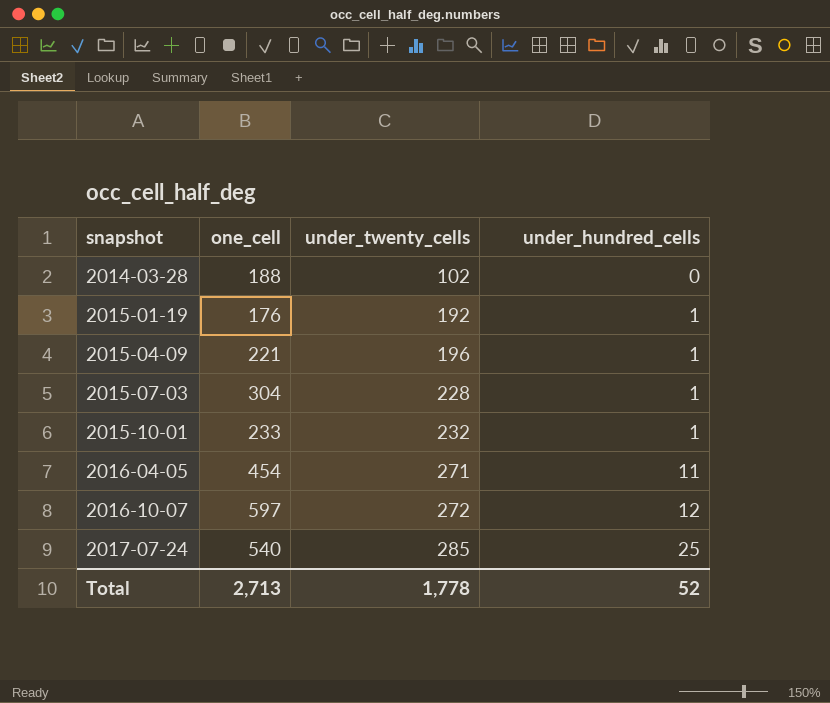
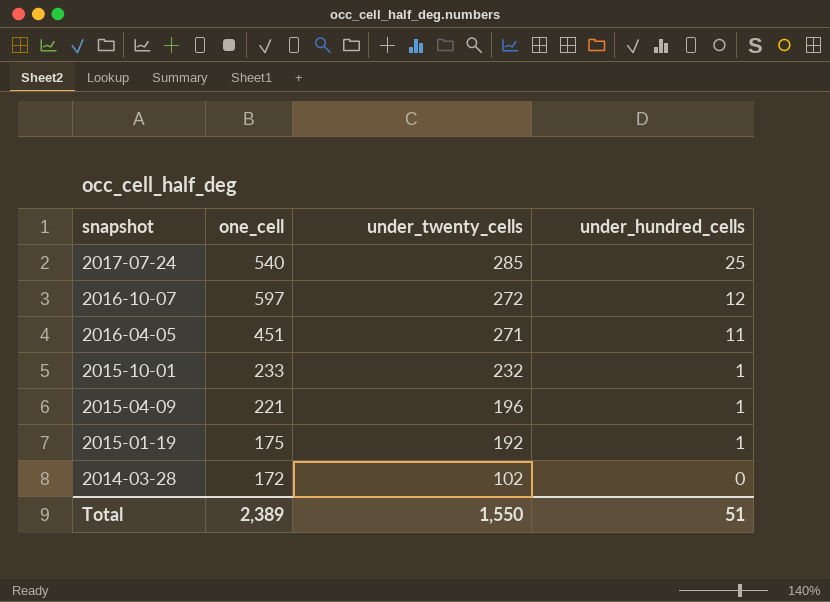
row order: snapshot ascending -> snapshot descending
row 2015-07-03: 304 | 228 | 1 -> none
2016-04-05 | one_cell: 454 -> 451
2015-01-19 | one_cell: 176 -> 175
2014-03-28 | one_cell: 188 -> 172
Total | one_cell: 2,713 -> 2,389
Total | under_twenty_cells: 1,778 -> 1,550
Total | under_hundred_cells: 52 -> 51

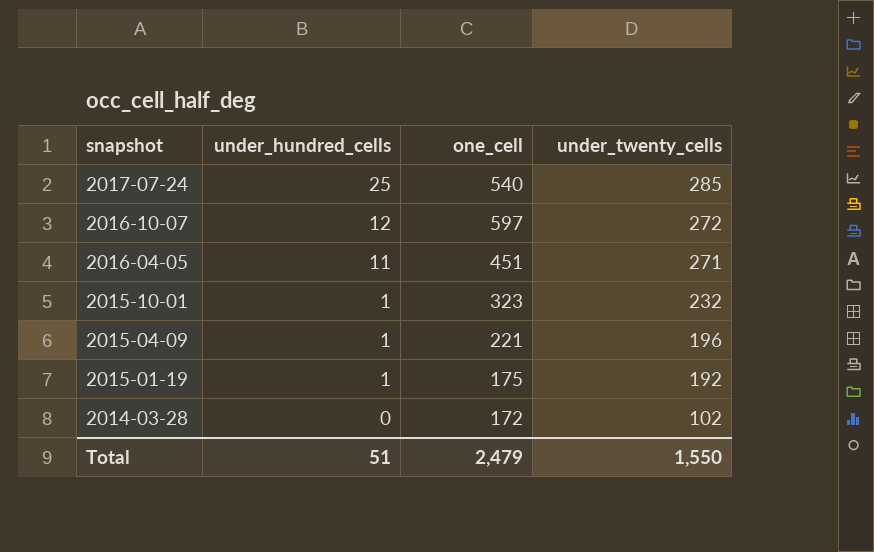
column under_hundred_cells | position: 4 -> 2
2015-10-01 | one_cell: 233 -> 323
Total | one_cell: 2,389 -> 2,479

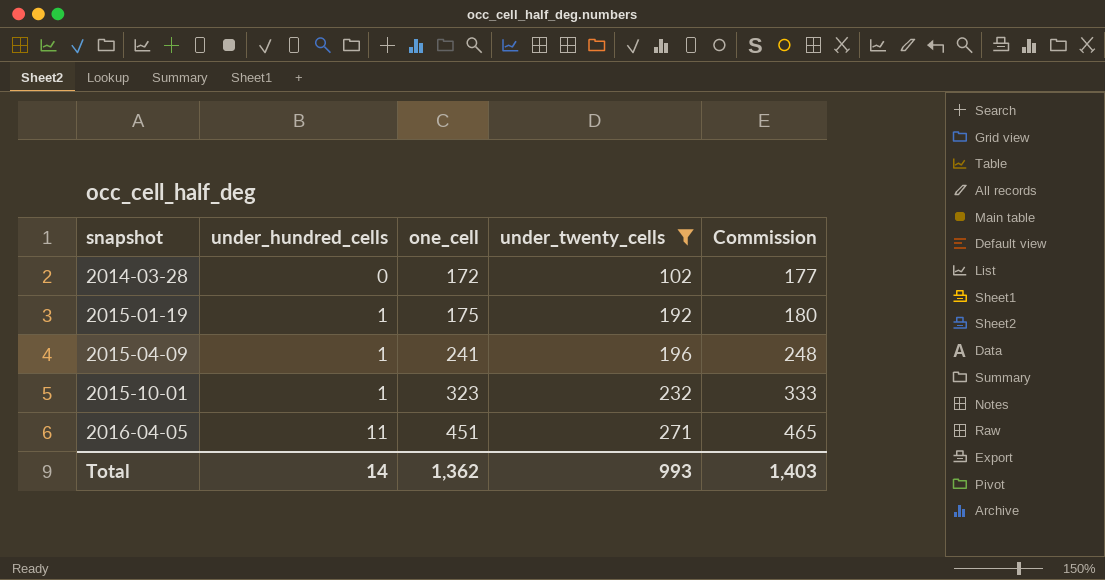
filter: none -> under_twenty_cells <= 271
row order: snapshot descending -> snapshot ascending
column Commission | formula: none -> [one_cell] * 1.03
2015-04-09 | one_cell: 221 -> 241
Total | under_hundred_cells: 51 -> 14
Total | one_cell: 2,479 -> 1,362
Total | under_twenty_cells: 1,550 -> 993

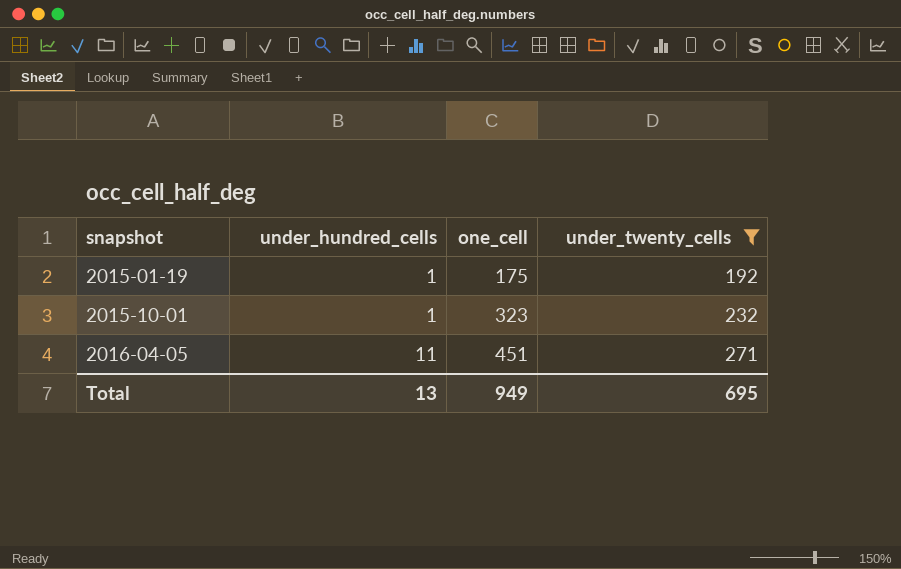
column Commission | formula: [one_cell] * 1.03 -> none
row 2014-03-28: 0 | 172 | 102 | 177 -> none
row 2015-04-09: 1 | 241 | 196 | 248 -> none
Total | under_hundred_cells: 14 -> 13
Total | one_cell: 1,362 -> 949
Total | under_twenty_cells: 993 -> 695

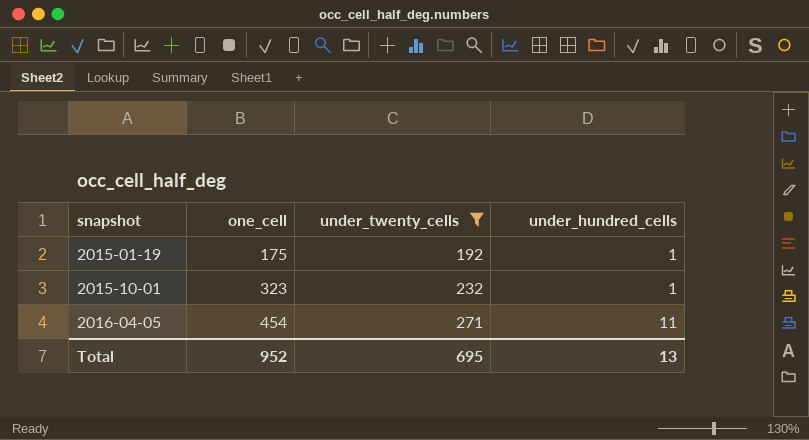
column under_hundred_cells | position: 2 -> 4
2016-04-05 | one_cell: 451 -> 454
Total | one_cell: 949 -> 952

